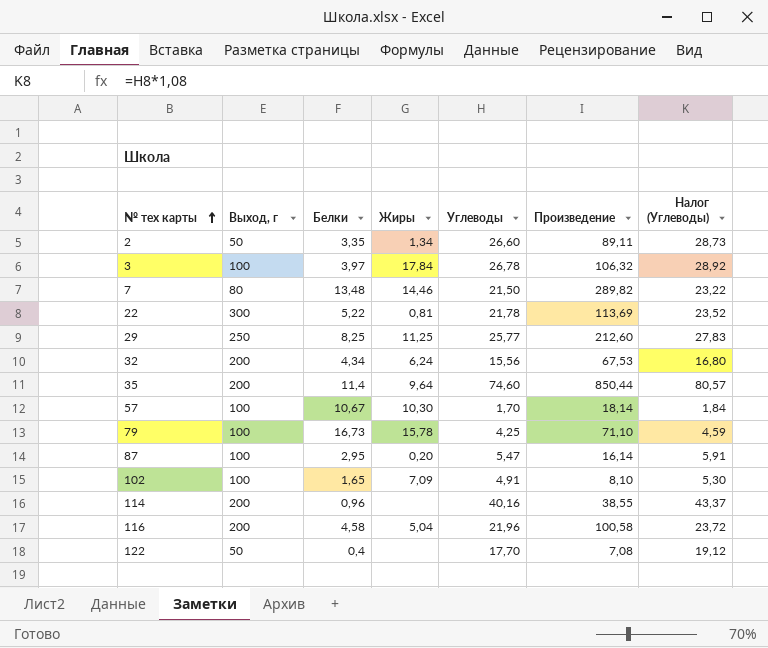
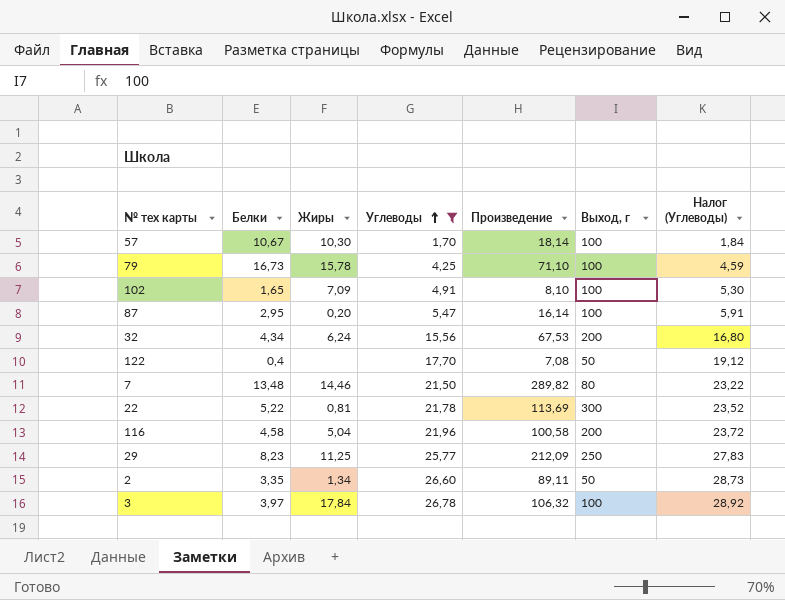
filter: none -> Углеводы <= 26,78
row order: № тех карты ascending -> Углеводы ascending
column Выход, г | position: 2 -> 6
29 | Белки: 8,25 -> 8,23
29 | Произведение: 212,60 -> 212,09

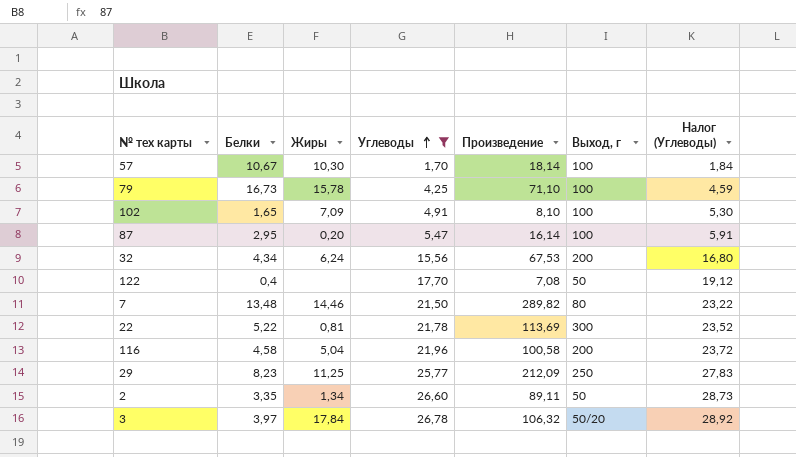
3 | Выход, г: 100 -> 50/20

